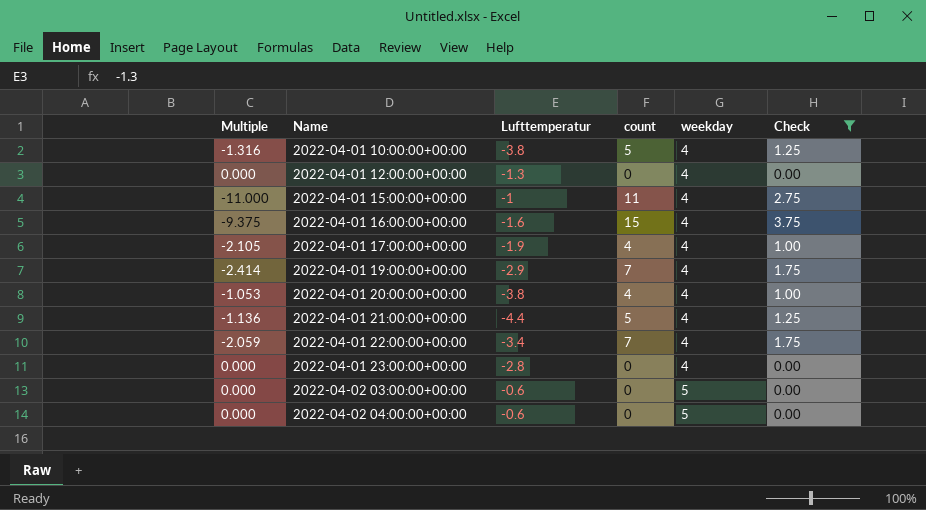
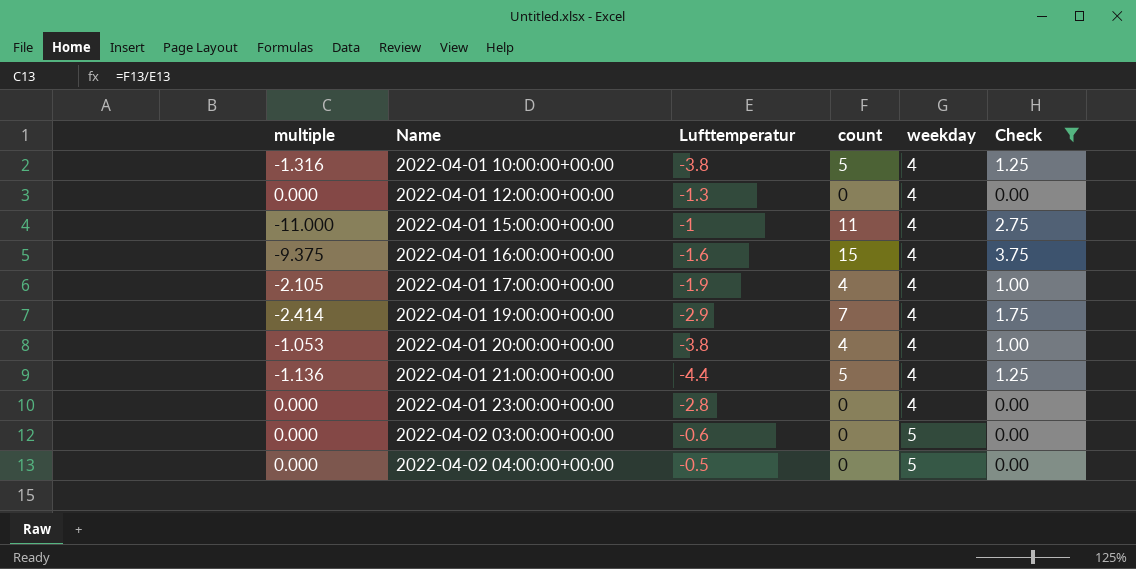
column name: Multiple -> multiple
row 2022-04-01 22:00:00+00:00: -2.059 | -3.4 | 7 | 4 | 1.75 -> none
2022-04-02 04:00:00+00:00 | Lufttemperatur: -0.6 -> -0.5

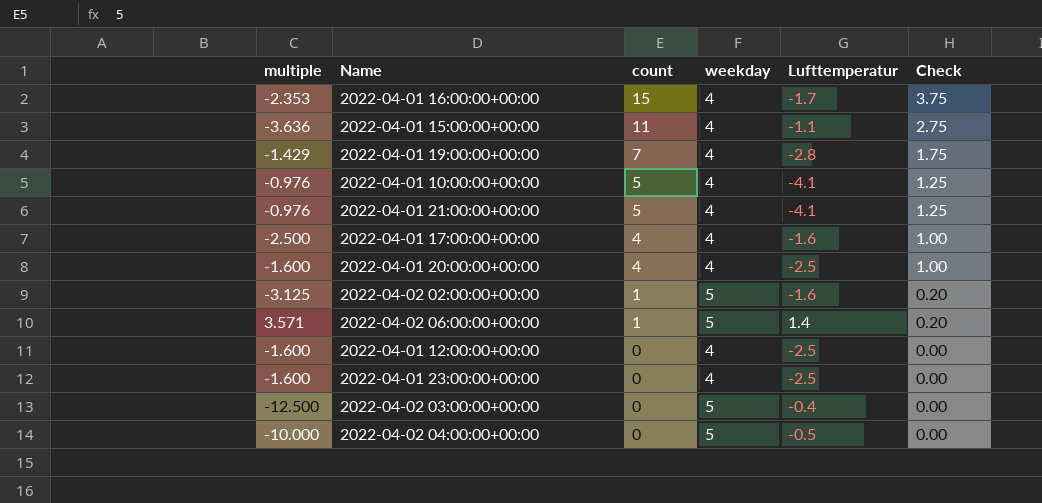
filter: Check != 0.20 -> none
row order: Name ascending -> count descending
column multiple | formula: [count] / [Lufttemperatur] -> [weekday] / [Lufttemperatur]
column Lufttemperatur | position: 3 -> 5
2022-04-01 16:00:00+00:00 | Lufttemperatur: -1.6 -> -1.7
2022-04-01 15:00:00+00:00 | Lufttemperatur: -1 -> -1.1
2022-04-01 19:00:00+00:00 | Lufttemperatur: -2.9 -> -2.8
2022-04-01 10:00:00+00:00 | Lufttemperatur: -3.8 -> -4.1
2022-04-01 21:00:00+00:00 | Lufttemperatur: -4.4 -> -4.1
2022-04-01 17:00:00+00:00 | Lufttemperatur: -1.9 -> -1.6
2022-04-01 20:00:00+00:00 | Lufttemperatur: -3.8 -> -2.5
2022-04-01 12:00:00+00:00 | Lufttemperatur: -1.3 -> -2.5
2022-04-01 23:00:00+00:00 | Lufttemperatur: -2.8 -> -2.5
2022-04-02 03:00:00+00:00 | Lufttemperatur: -0.6 -> -0.4

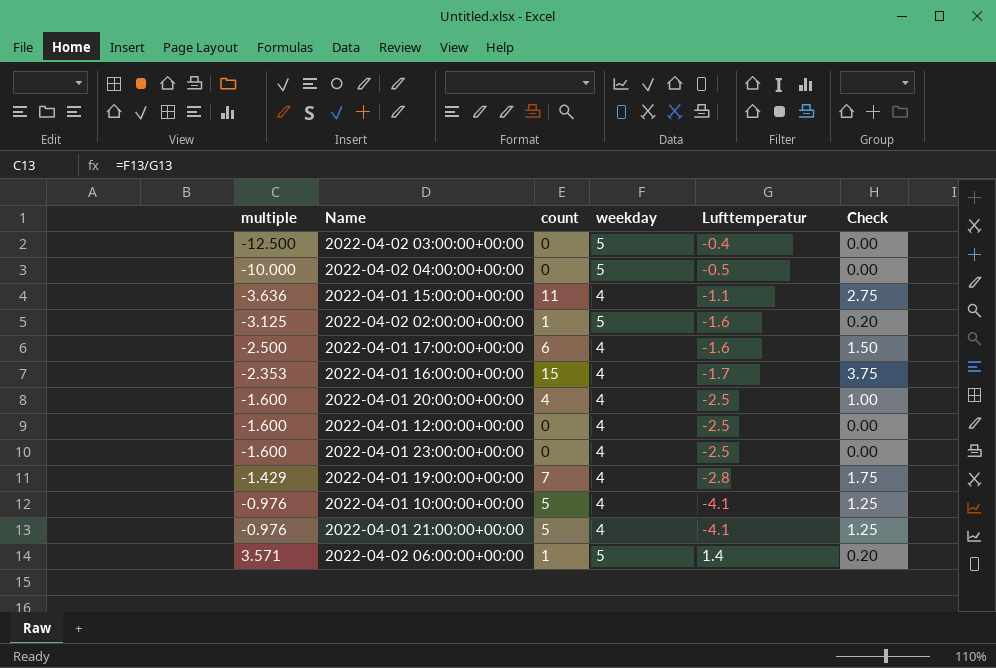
row order: count descending -> multiple ascending
2022-04-01 17:00:00+00:00 | count: 4 -> 6
2022-04-01 17:00:00+00:00 | Check: 1.00 -> 1.50

